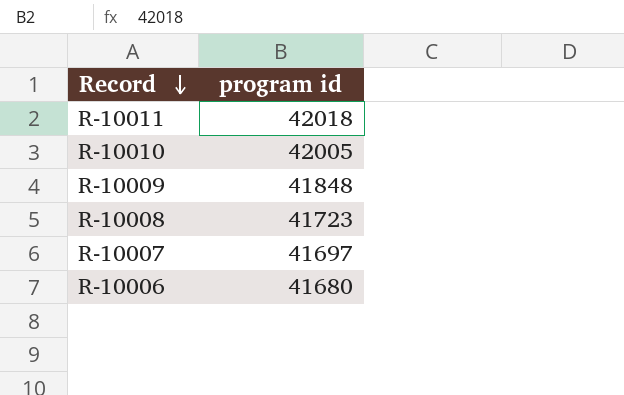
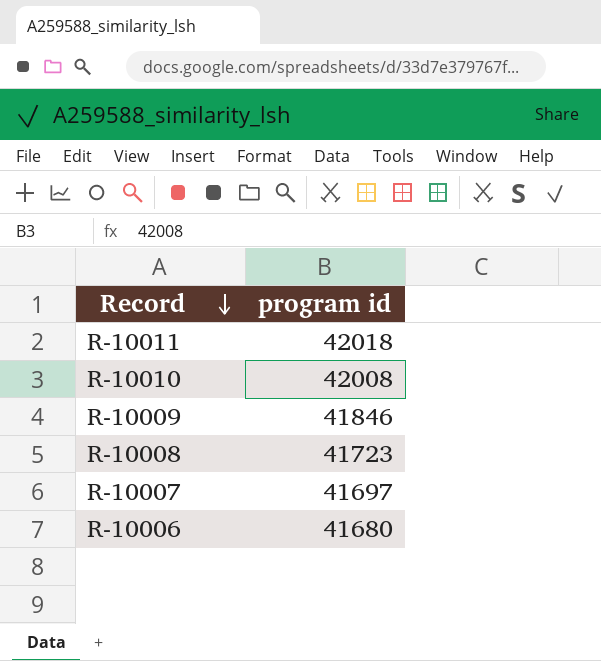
R-10010 | program id: 42005 -> 42008
R-10009 | program id: 41848 -> 41846

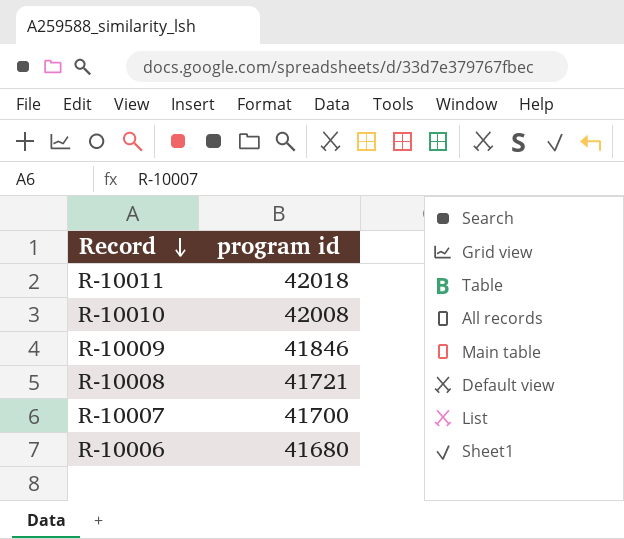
R-10008 | program id: 41723 -> 41721
R-10007 | program id: 41697 -> 41700

